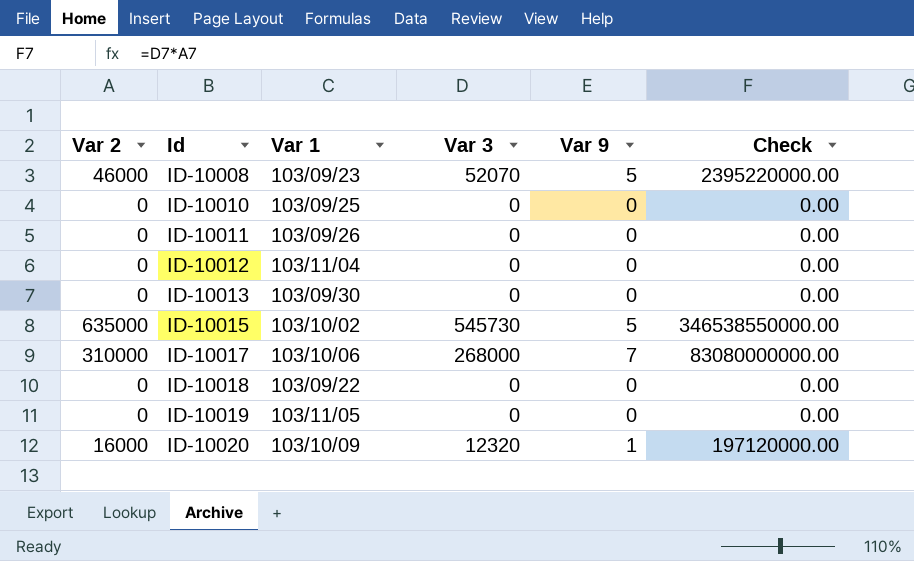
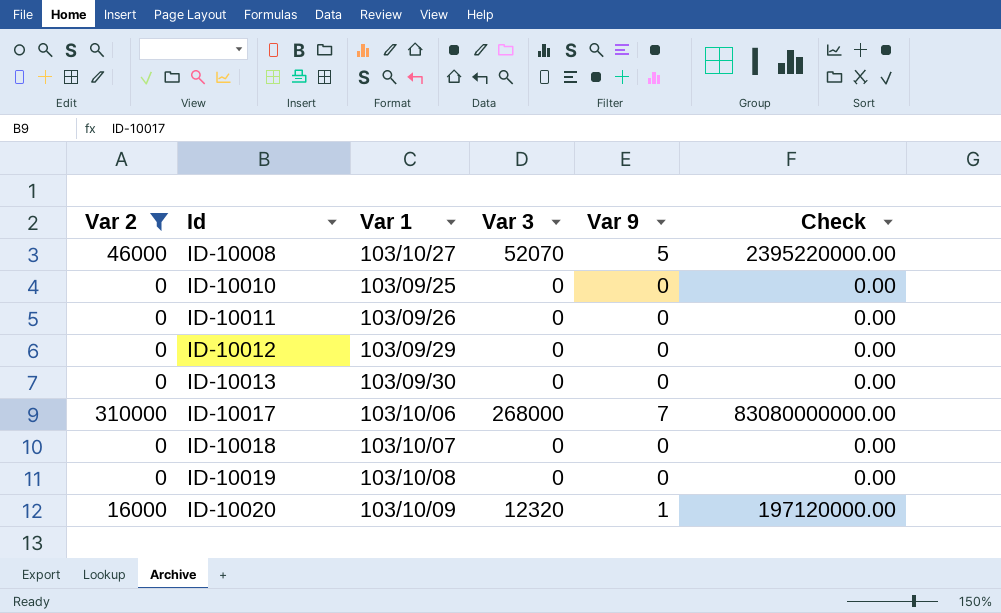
filter: none -> Var 2 != 635000
ID-10008 | Var 1: 103/09/23 -> 103/10/27
ID-10012 | Var 1: 103/11/04 -> 103/09/29
ID-10018 | Var 1: 103/09/22 -> 103/10/07
ID-10019 | Var 1: 103/11/05 -> 103/10/08

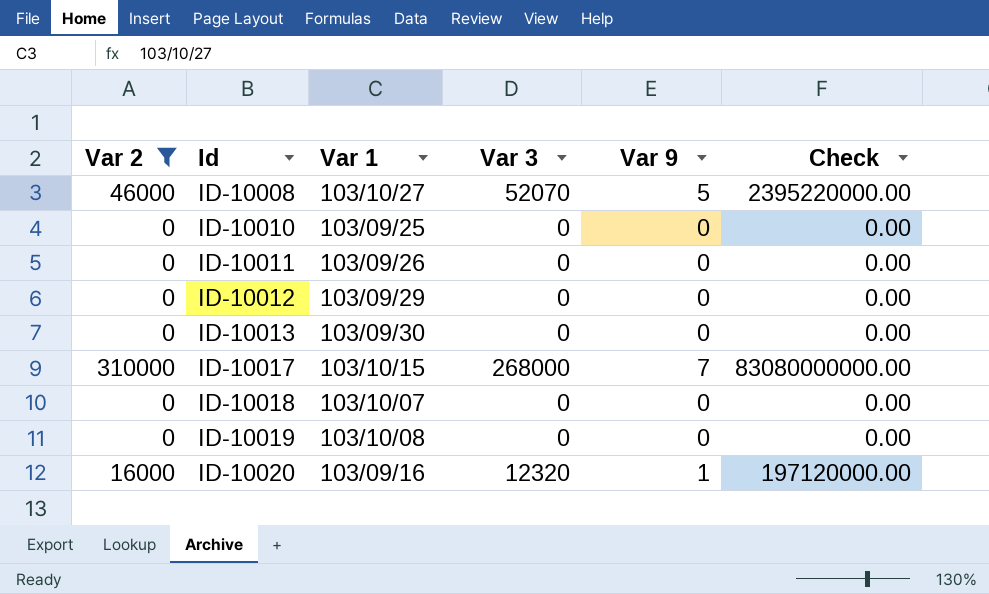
ID-10017 | Var 1: 103/10/06 -> 103/10/15
ID-10020 | Var 1: 103/10/09 -> 103/09/16

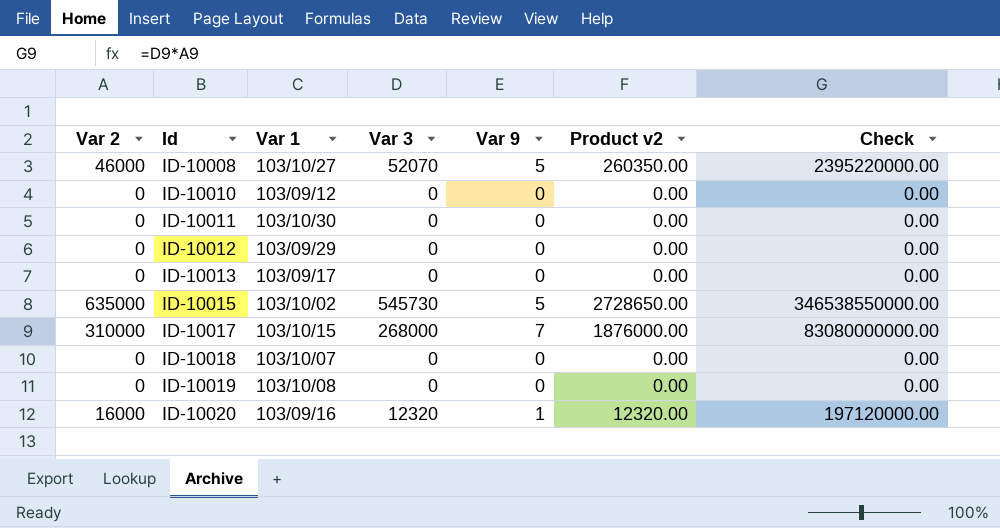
filter: Var 2 != 635000 -> none
column Product v2 | formula: none -> [Var 3] * [Var 9]
ID-10010 | Var 1: 103/09/25 -> 103/09/12
ID-10011 | Var 1: 103/09/26 -> 103/10/30
ID-10013 | Var 1: 103/09/30 -> 103/09/17

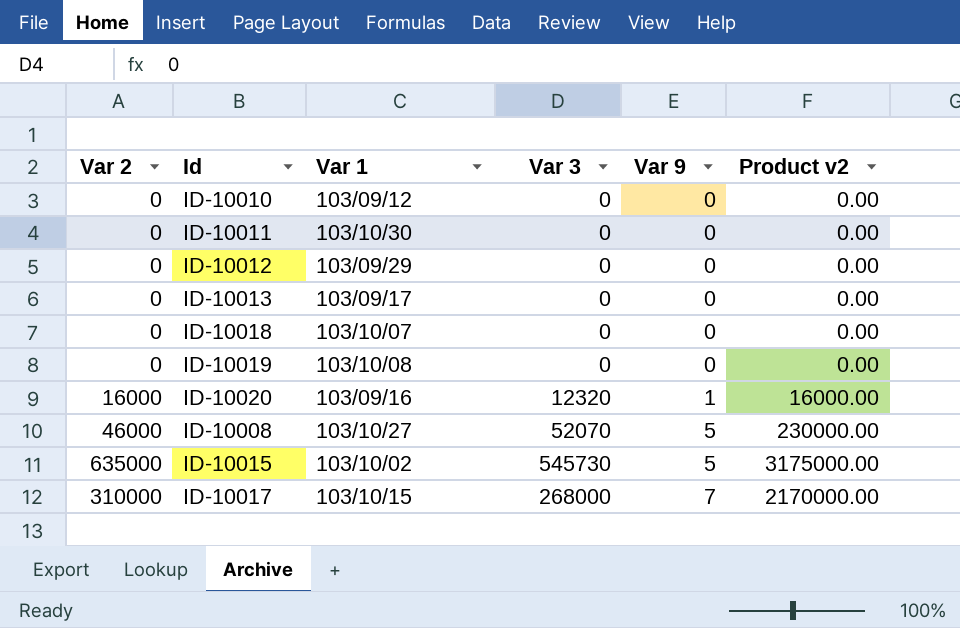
row order: Id ascending -> Var 9 ascending
column Check | formula: [Var 2] * [Var 3] -> none
column Product v2 | formula: [Var 3] * [Var 9] -> [Var 2] * [Var 9]

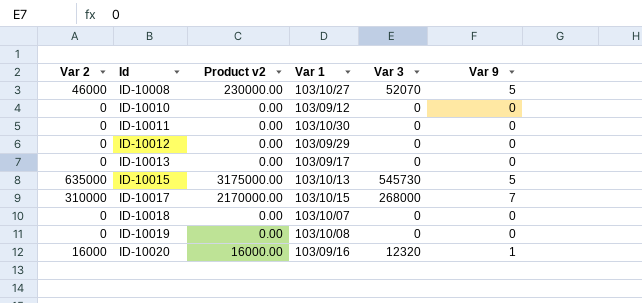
row order: Var 9 ascending -> Id ascending
column Product v2 | position: 6 -> 3
ID-10015 | Var 1: 103/10/02 -> 103/10/13

